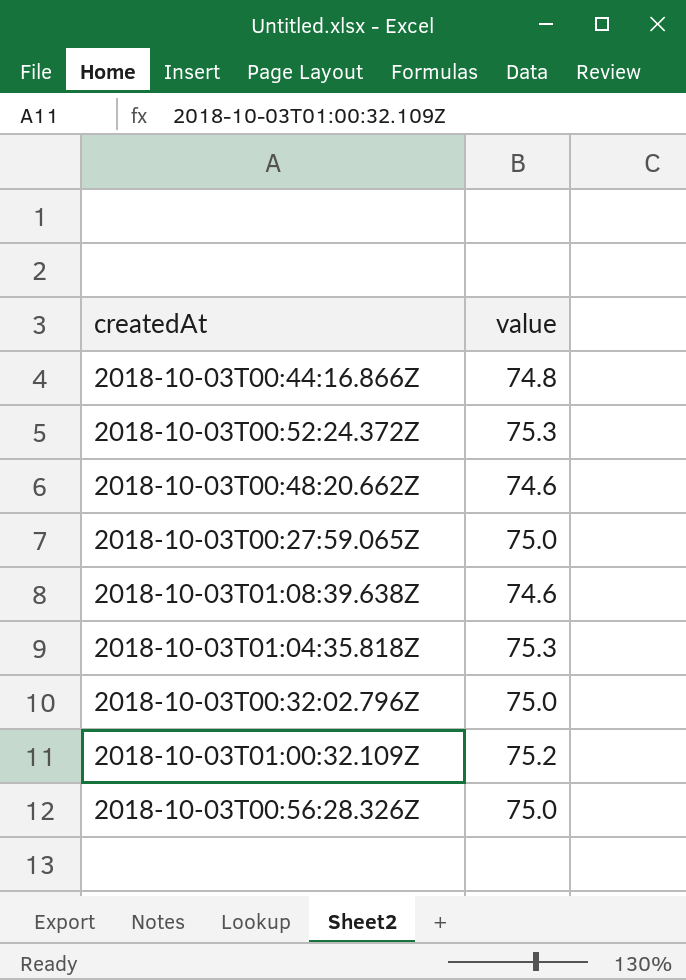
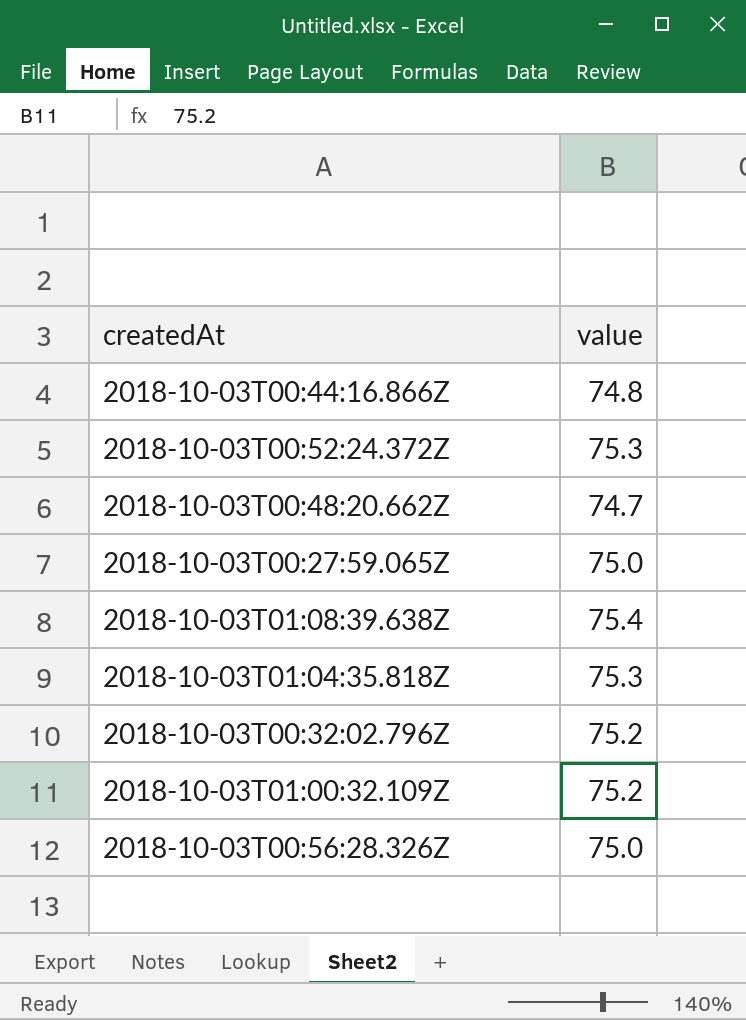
2018-10-03T00:48:20.662Z | value: 74.6 -> 74.7
2018-10-03T01:08:39.638Z | value: 74.6 -> 75.4
2018-10-03T00:32:02.796Z | value: 75.0 -> 75.2

